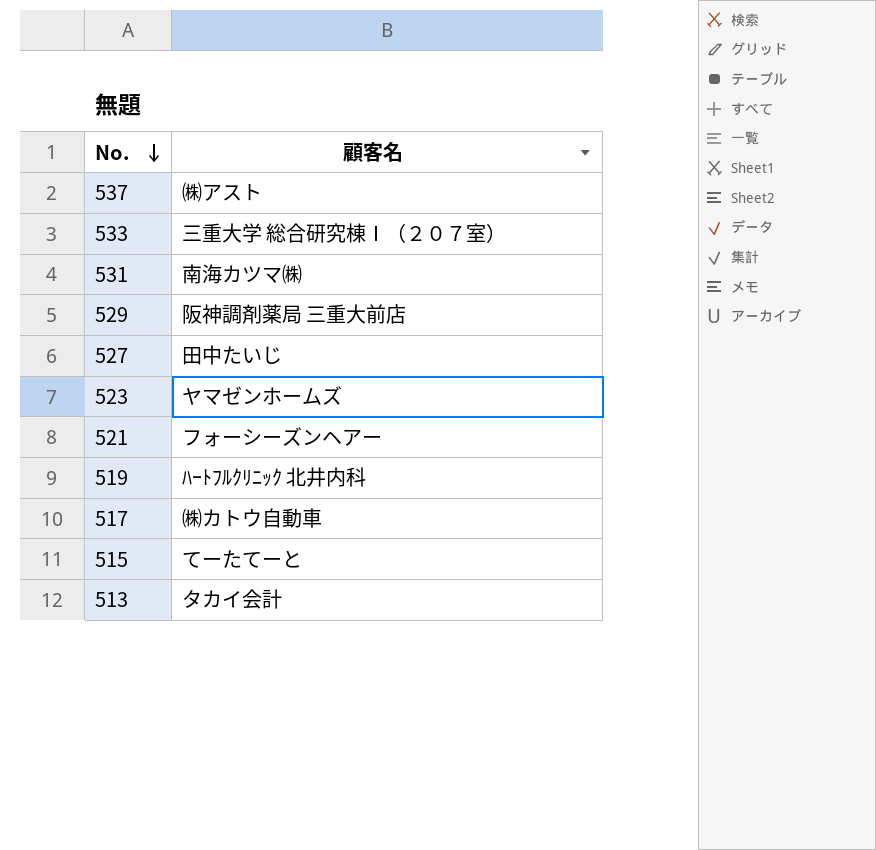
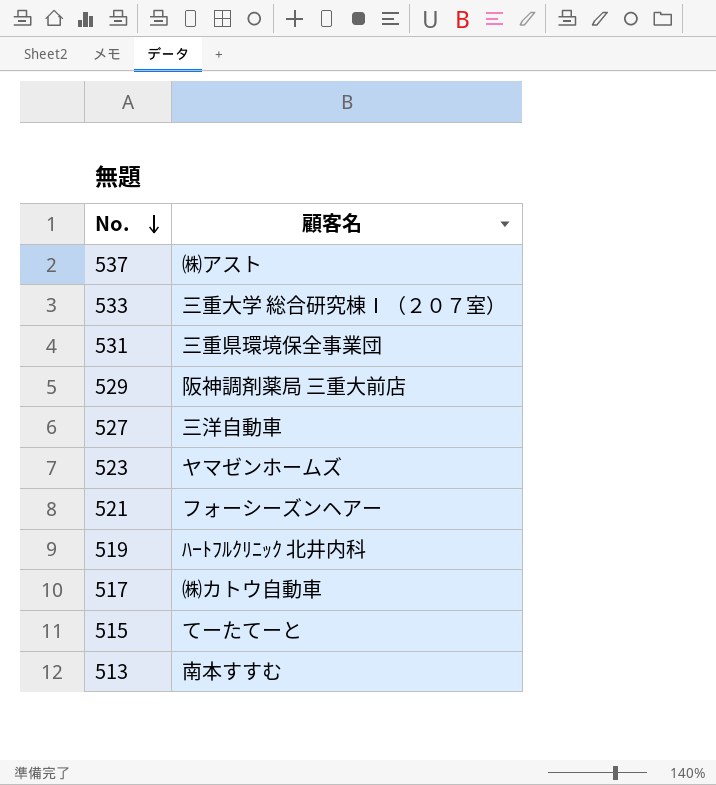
531 | 顧客名: 南海カツマ㈱ -> 三重県環境保全事業団
527 | 顧客名: 田中たいじ -> 三洋自動車
513 | 顧客名: タカイ会計 -> 南本すすむ

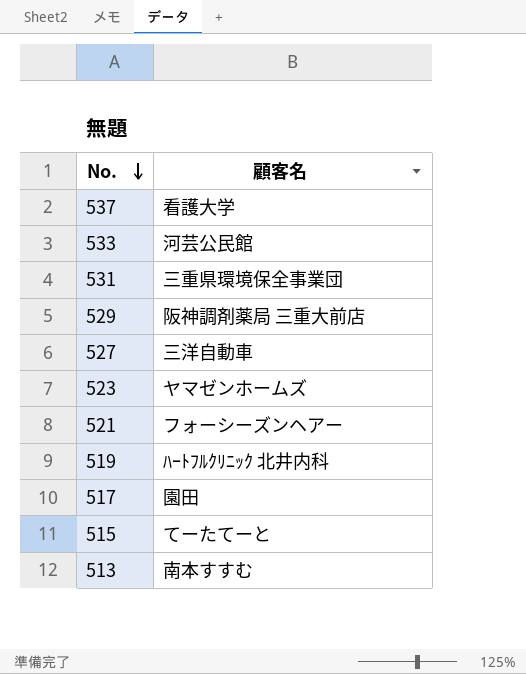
537 | 顧客名: ㈱アスト -> 看護大学
533 | 顧客名: 三重大学 総合研究棟Ⅰ（２０７室） -> 河芸公民館
517 | 顧客名: ㈱カトウ自動車 -> 園田

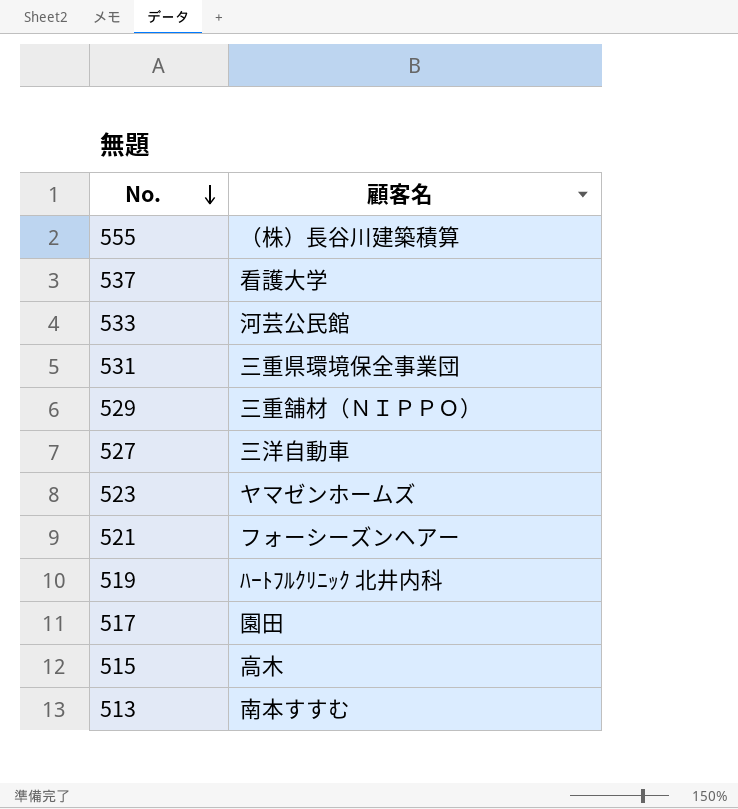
row 555: none -> （株）長谷川建築積算
529 | 顧客名: 阪神調剤薬局 三重大前店 -> 三重舗材（ＮＩＰＰＯ）
515 | 顧客名: てーたてーと -> 高木

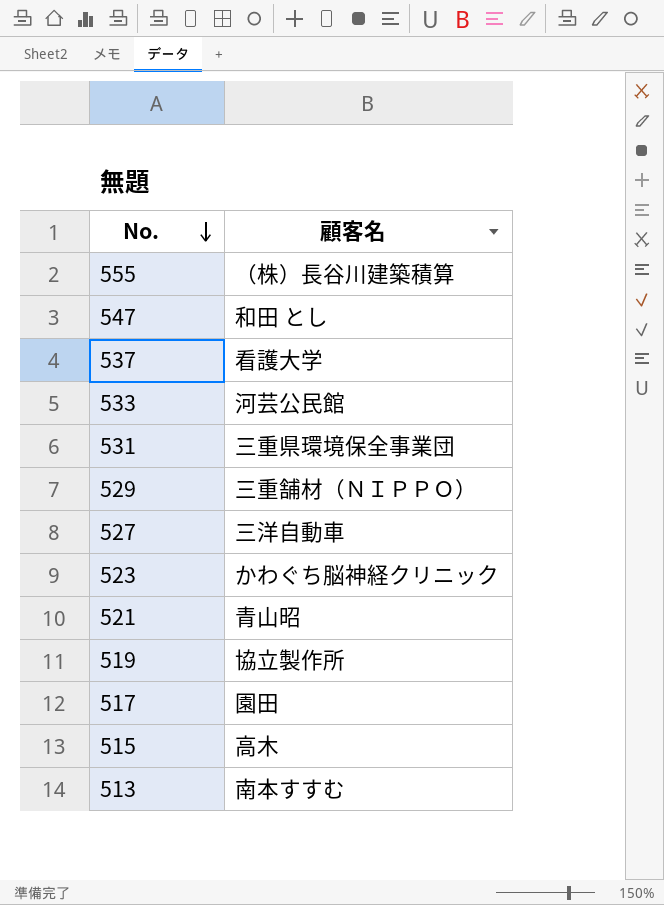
row 547: none -> 和田 とし
523 | 顧客名: ヤマゼンホームズ -> かわぐち脳神経クリニック
521 | 顧客名: フォーシーズンヘアー -> 青山昭
519 | 顧客名: ﾊｰﾄﾌﾙｸﾘﾆｯｸ 北井内科 -> 協立製作所

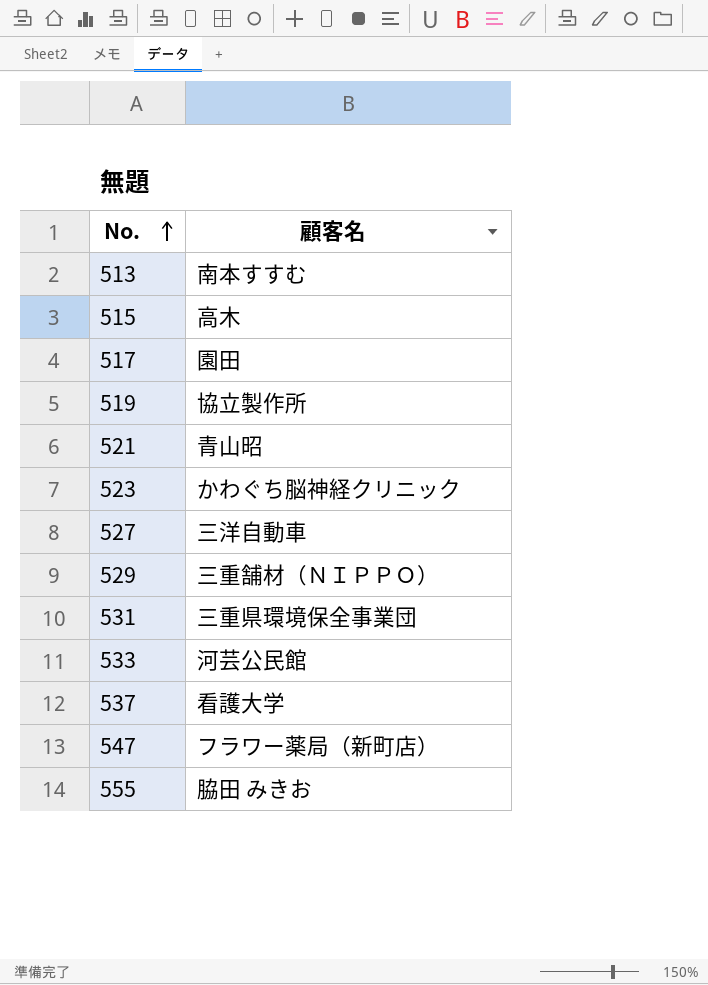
row order: No. descending -> No. ascending
547 | 顧客名: 和田 とし -> フラワー薬局（新町店）
555 | 顧客名: （株）長谷川建築積算 -> 脇田 みきお

